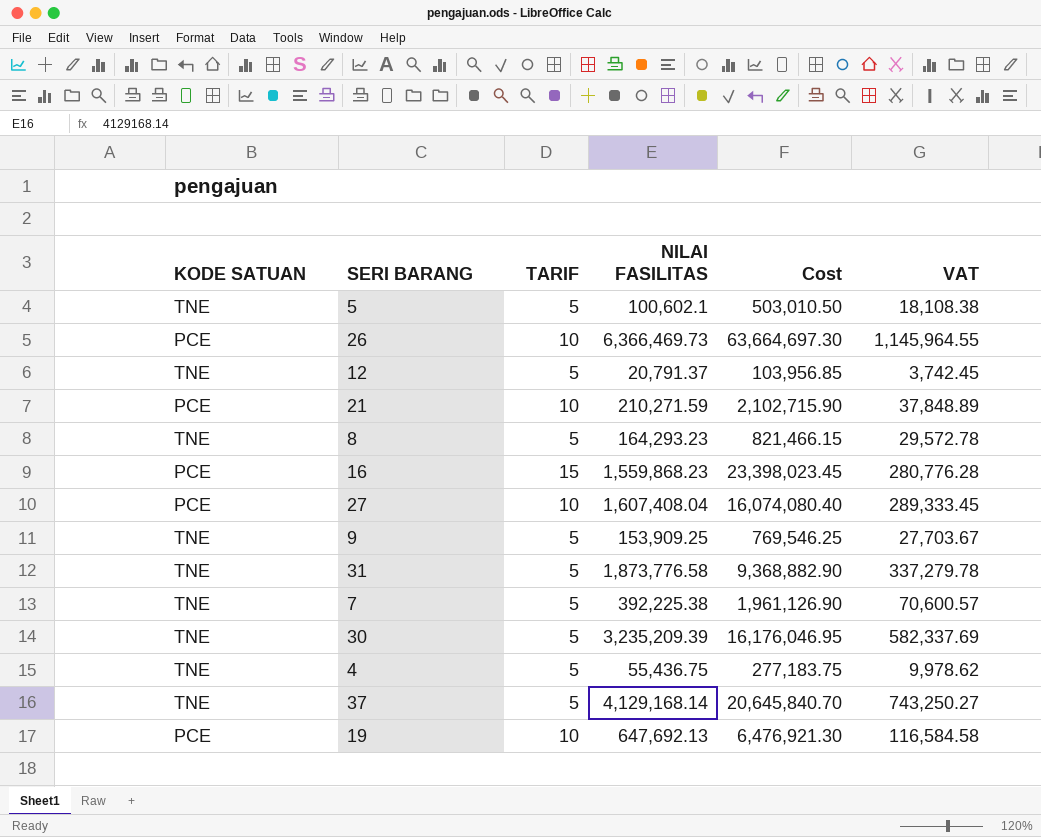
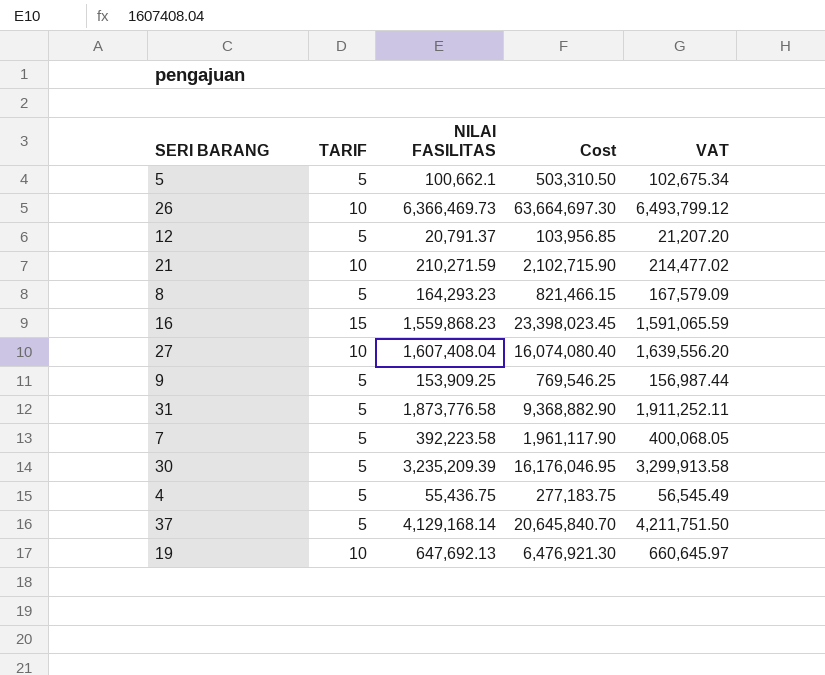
column KODE SATUAN | position: 1 -> none
column VAT | formula: [NILAI FASILITAS] * 0.18 -> [NILAI FASILITAS] * 1.02
5 | NILAI FASILITAS: 100,602.1 -> 100,662.1
5 | Cost: 503,010.50 -> 503,310.50
7 | NILAI FASILITAS: 392,225.38 -> 392,223.58
7 | Cost: 1,961,126.90 -> 1,961,117.90

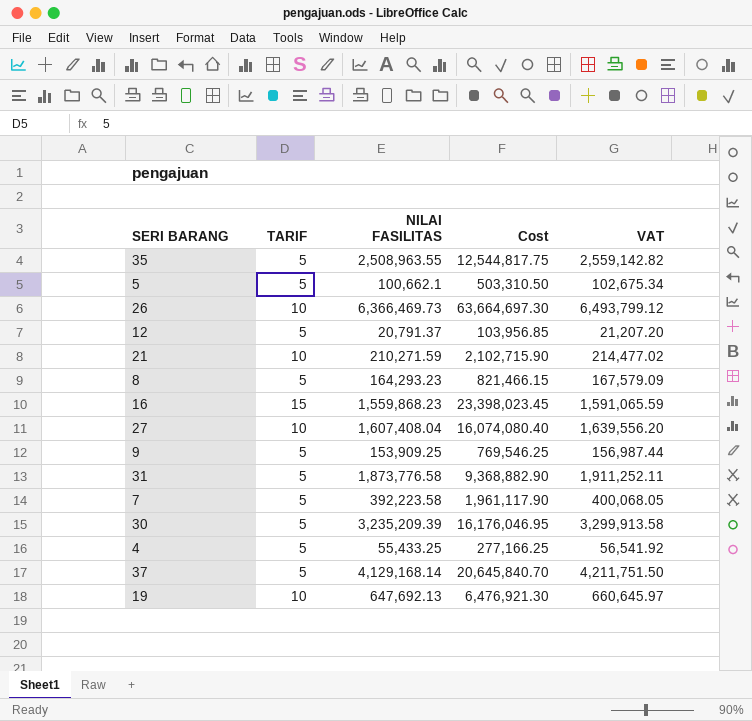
row 35: none -> 5 | 2,508,963.55 | 12,544,817.75 | 2,559,142.82
4 | NILAI FASILITAS: 55,436.75 -> 55,433.25
4 | Cost: 277,183.75 -> 277,166.25
4 | VAT: 56,545.49 -> 56,541.92

